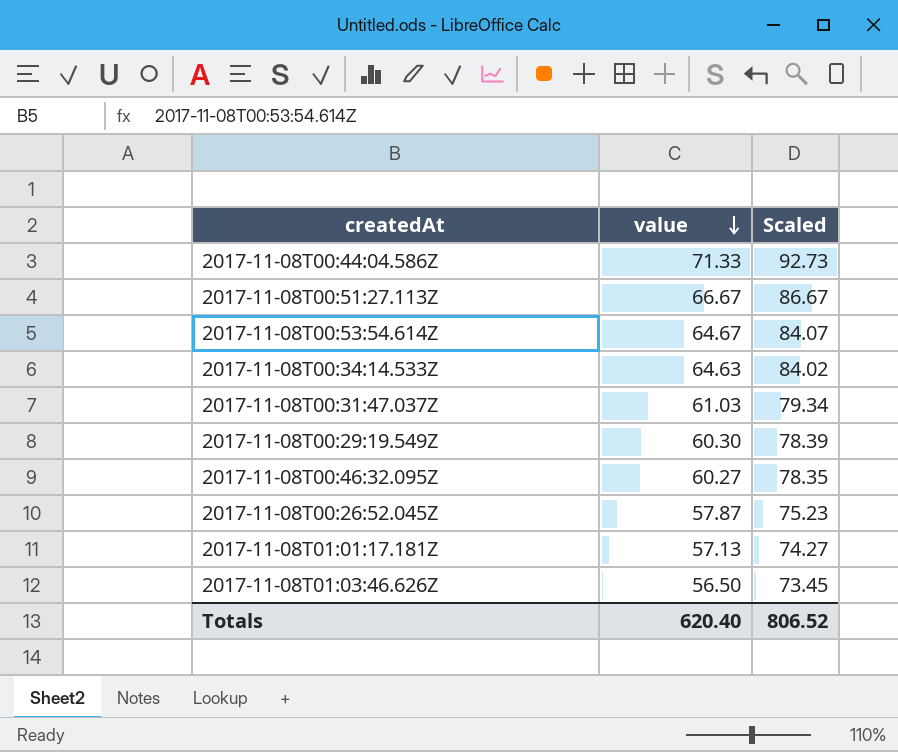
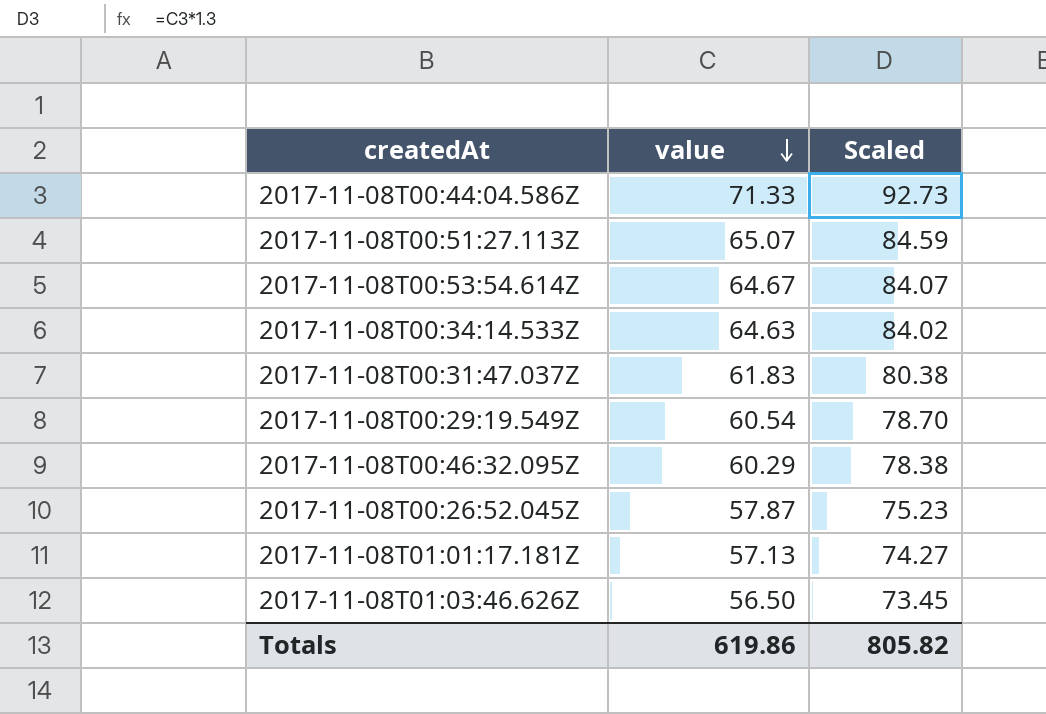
2017-11-08T00:51:27.113Z | value: 66.67 -> 65.07
2017-11-08T00:51:27.113Z | Scaled: 86.67 -> 84.59
2017-11-08T00:31:47.037Z | value: 61.03 -> 61.83
2017-11-08T00:31:47.037Z | Scaled: 79.34 -> 80.38
2017-11-08T00:29:19.549Z | value: 60.30 -> 60.54
2017-11-08T00:29:19.549Z | Scaled: 78.39 -> 78.70
2017-11-08T00:46:32.095Z | value: 60.27 -> 60.29
2017-11-08T00:46:32.095Z | Scaled: 78.35 -> 78.38
Totals | value: 620.40 -> 619.86
Totals | Scaled: 806.52 -> 805.82

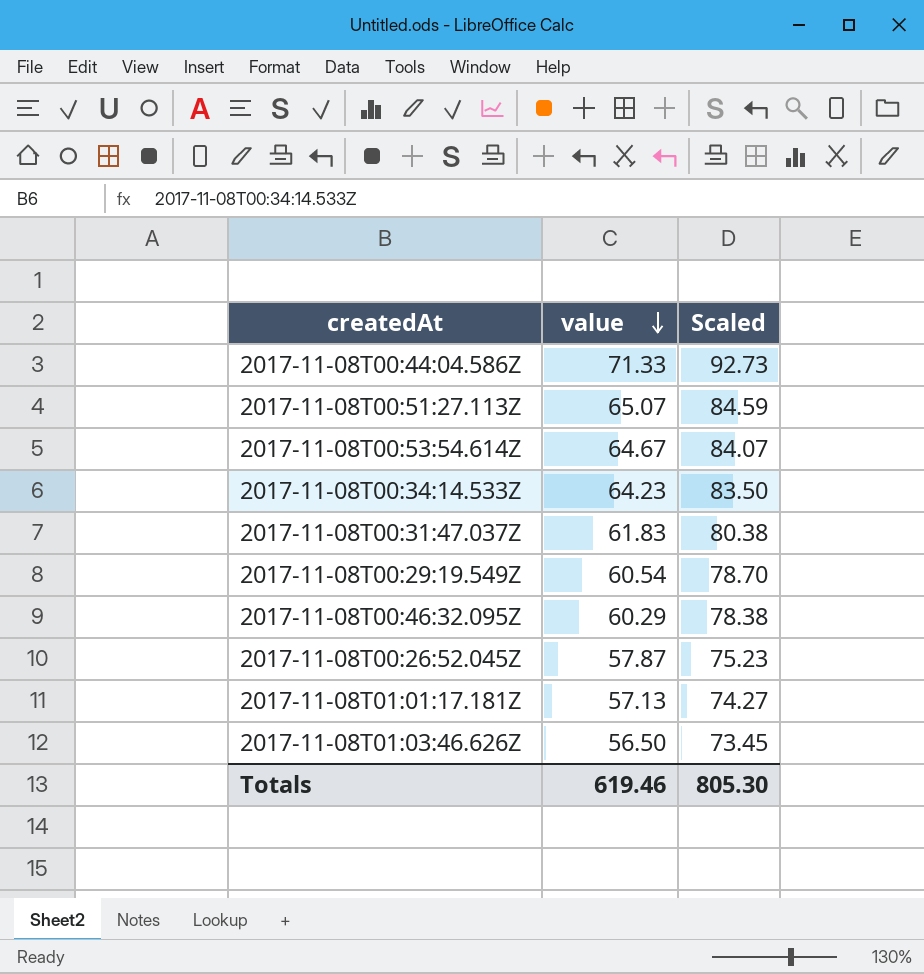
2017-11-08T00:34:14.533Z | value: 64.63 -> 64.23
2017-11-08T00:34:14.533Z | Scaled: 84.02 -> 83.50
Totals | value: 619.86 -> 619.46
Totals | Scaled: 805.82 -> 805.30

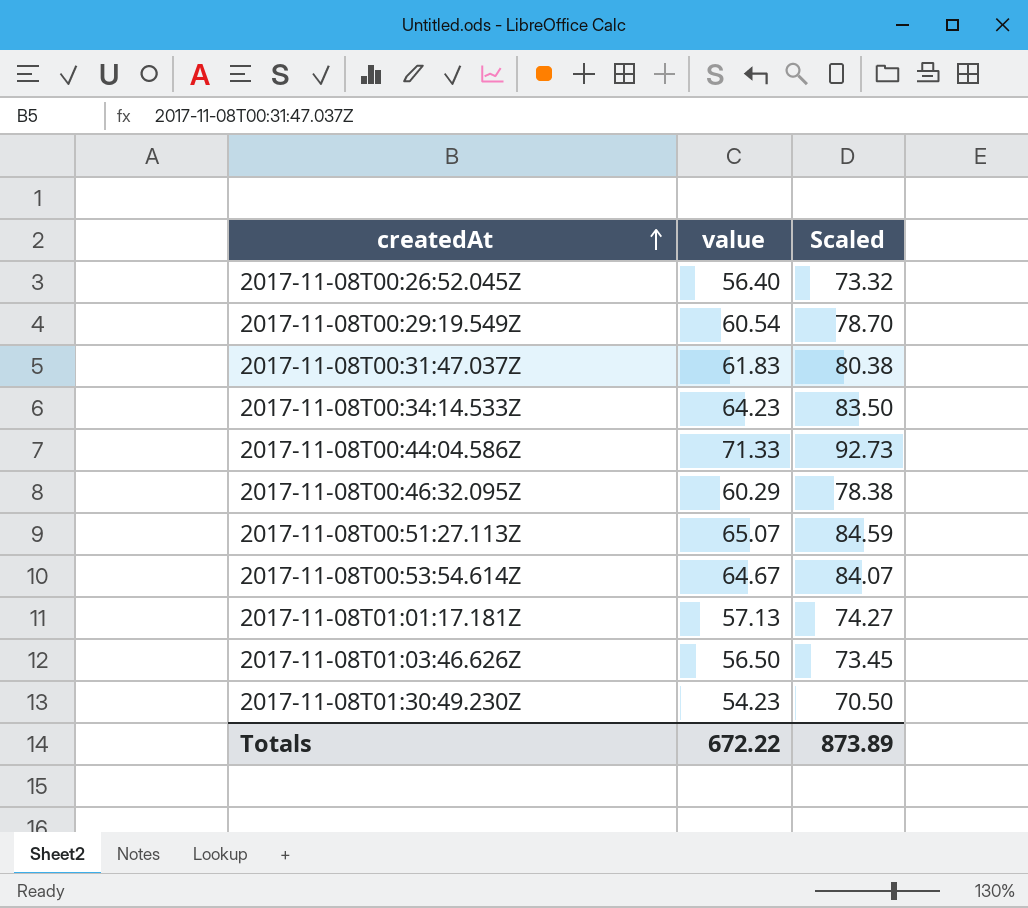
row order: value descending -> createdAt ascending
2017-11-08T00:26:52.045Z | value: 57.87 -> 56.40
2017-11-08T00:26:52.045Z | Scaled: 75.23 -> 73.32
row 2017-11-08T01:30:49.230Z: none -> 54.23 | 70.50
Totals | value: 619.46 -> 672.22
Totals | Scaled: 805.30 -> 873.89

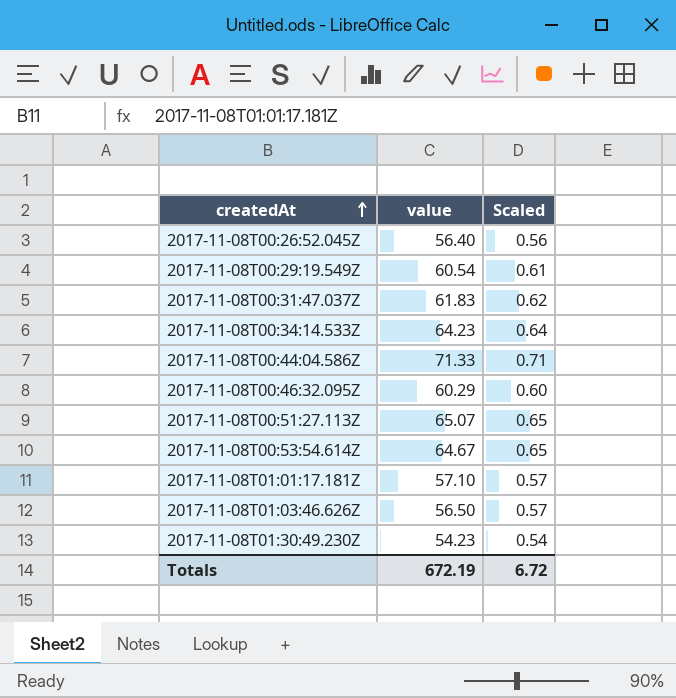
column Scaled | formula: [value] * 1.3 -> [value] * 0.01
2017-11-08T01:01:17.181Z | value: 57.13 -> 57.10
Totals | value: 672.22 -> 672.19
Totals | Scaled: 873.89 -> 6.72

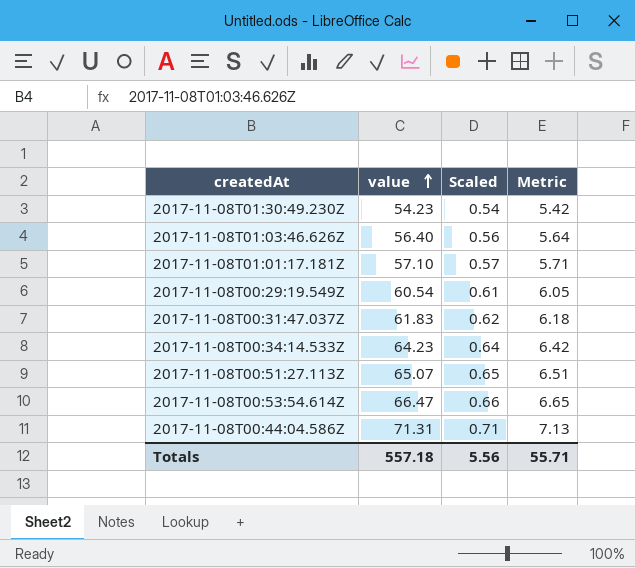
row order: createdAt ascending -> value ascending
column Metric | formula: none -> [value] * 0.1
row 2017-11-08T00:26:52.045Z: 56.40 | 0.56 -> none
row 2017-11-08T00:46:32.095Z: 60.29 | 0.60 -> none
2017-11-08T01:03:46.626Z | value: 56.50 -> 56.40
2017-11-08T01:03:46.626Z | Scaled: 0.57 -> 0.56
2017-11-08T00:53:54.614Z | value: 64.67 -> 66.47
2017-11-08T00:53:54.614Z | Scaled: 0.65 -> 0.66
2017-11-08T00:44:04.586Z | value: 71.33 -> 71.31
Totals | value: 672.19 -> 557.18
Totals | Scaled: 6.72 -> 5.56

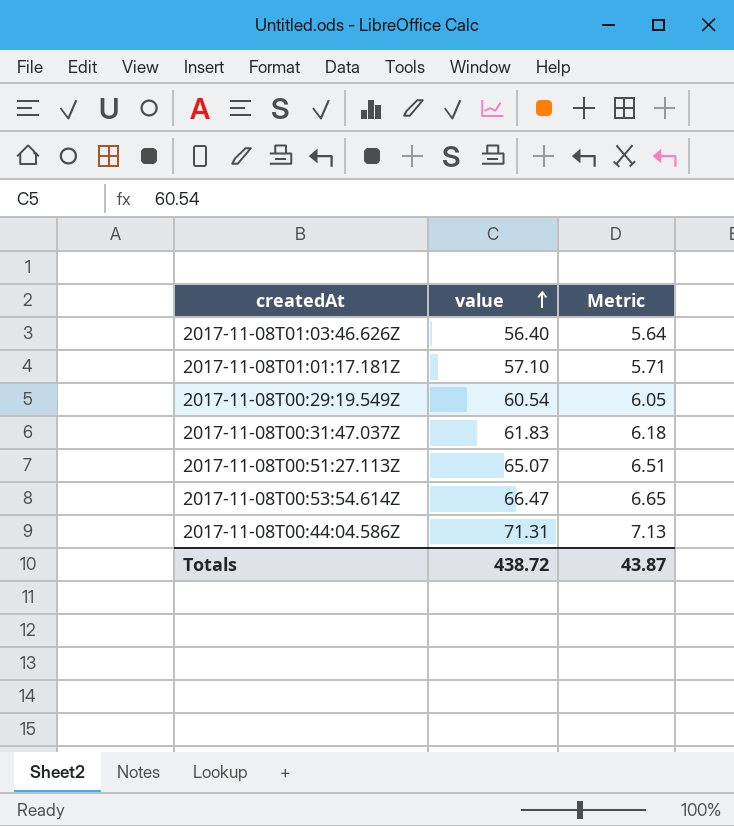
column Scaled | formula: [value] * 0.01 -> none
row 2017-11-08T01:30:49.230Z: 54.23 | 0.54 | 5.42 -> none
row 2017-11-08T00:34:14.533Z: 64.23 | 0.64 | 6.42 -> none
Totals | value: 557.18 -> 438.72
Totals | Metric: 55.71 -> 43.87

